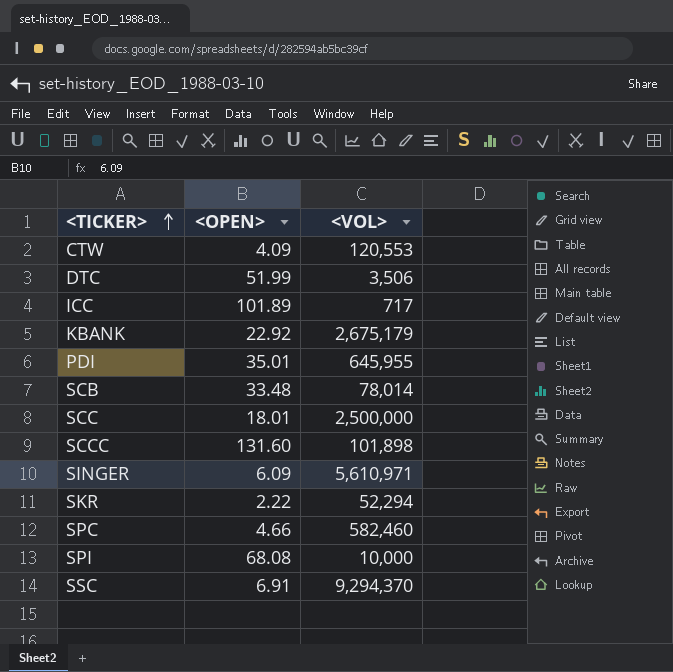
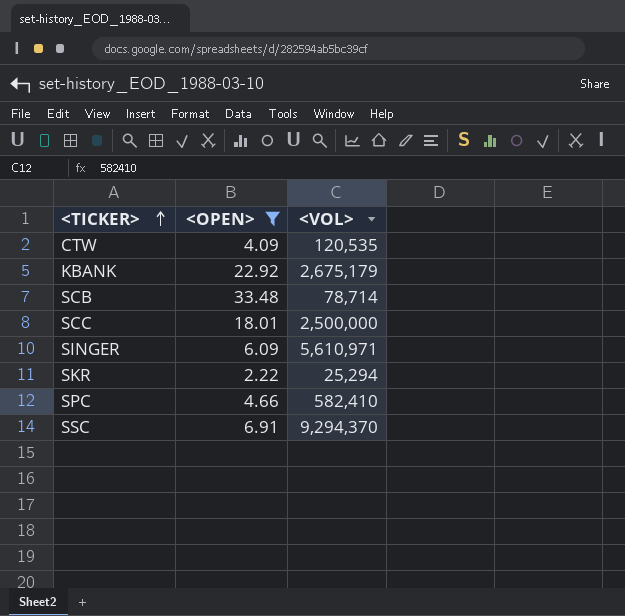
filter: none -> <OPEN> <= 33.48
CTW | <VOL>: 120,553 -> 120,535
SCB | <VOL>: 78,014 -> 78,714
SKR | <VOL>: 52,294 -> 25,294
SPC | <VOL>: 582,460 -> 582,410

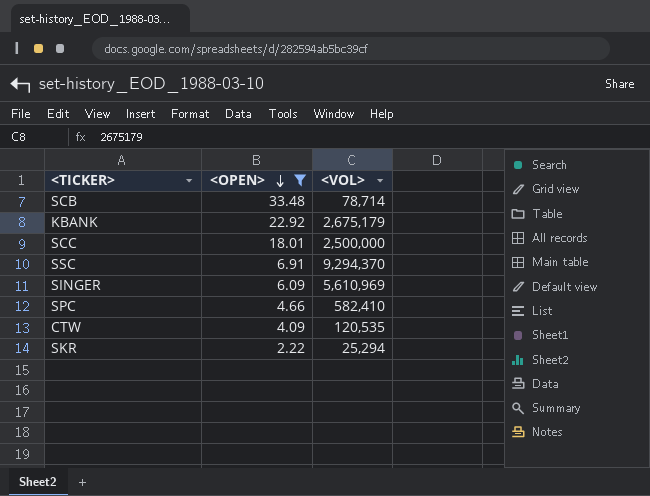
row order: <TICKER> ascending -> <OPEN> descending
SINGER | <VOL>: 5,610,971 -> 5,610,969

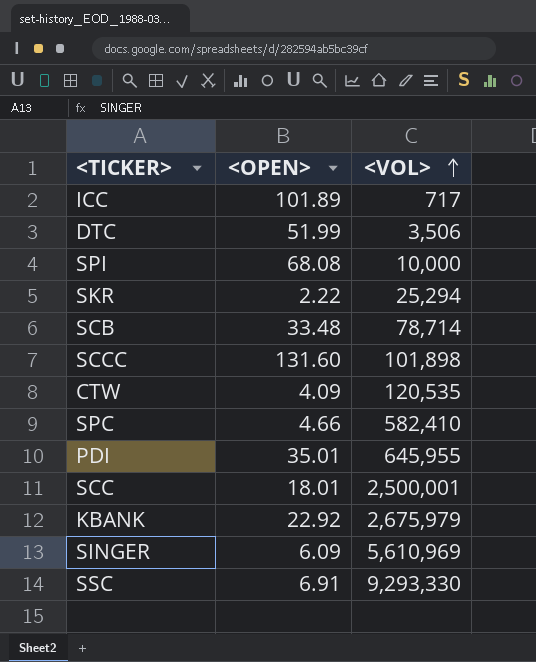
filter: <OPEN> <= 33.48 -> none
row order: <OPEN> descending -> <VOL> ascending
SCC | <VOL>: 2,500,000 -> 2,500,001
KBANK | <VOL>: 2,675,179 -> 2,675,979
SSC | <VOL>: 9,294,370 -> 9,293,330

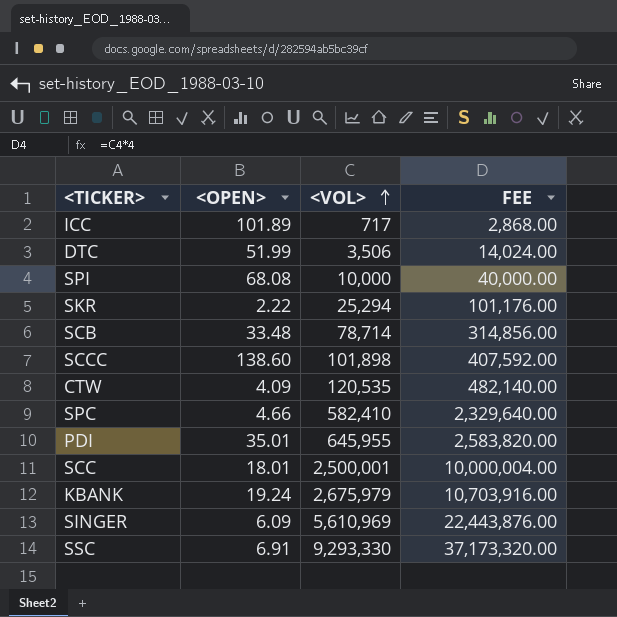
column FEE | formula: none -> [<VOL>] * 4
SCCC | <OPEN>: 131.60 -> 138.60
KBANK | <OPEN>: 22.92 -> 19.24

